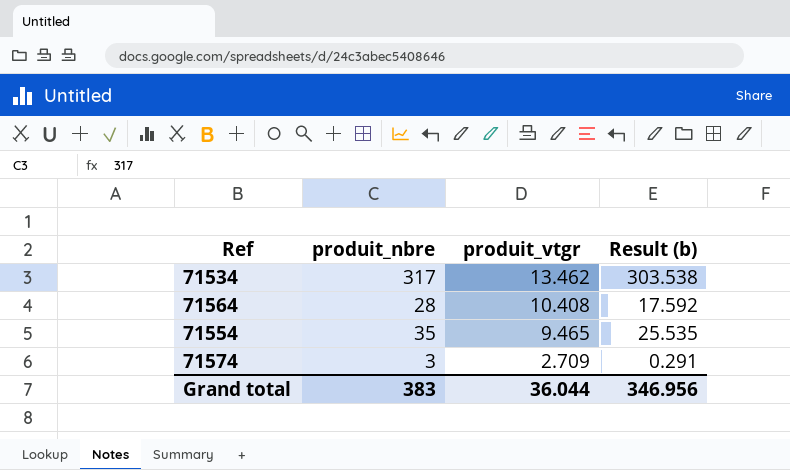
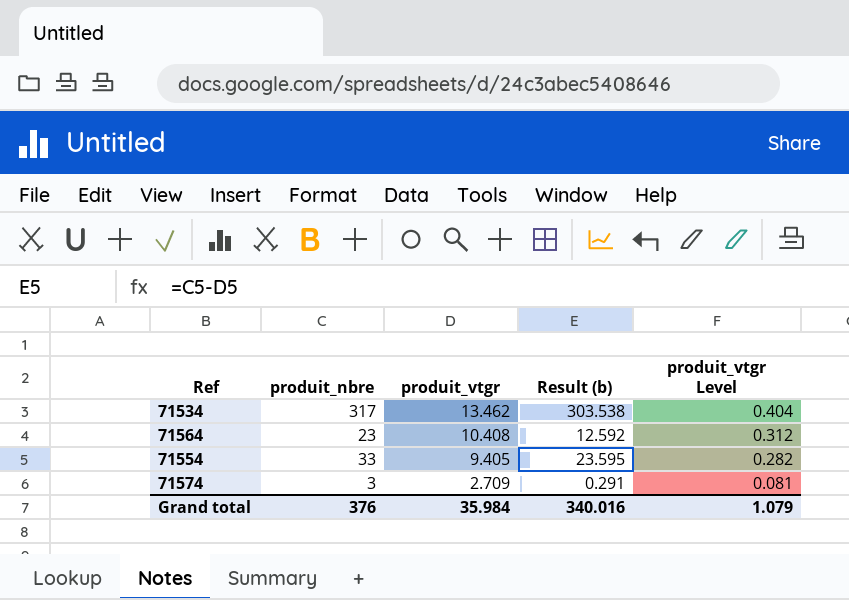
column produit_vtgr Level | formula: none -> [produit_vtgr] * 0.03
71564 | produit_nbre: 28 -> 23
71564 | Result (b): 17.592 -> 12.592
71554 | produit_nbre: 35 -> 33
71554 | produit_vtgr: 9.465 -> 9.405
71554 | Result (b): 25.535 -> 23.595
Grand total | produit_nbre: 383 -> 376
Grand total | produit_vtgr: 36.044 -> 35.984
Grand total | Result (b): 346.956 -> 340.016

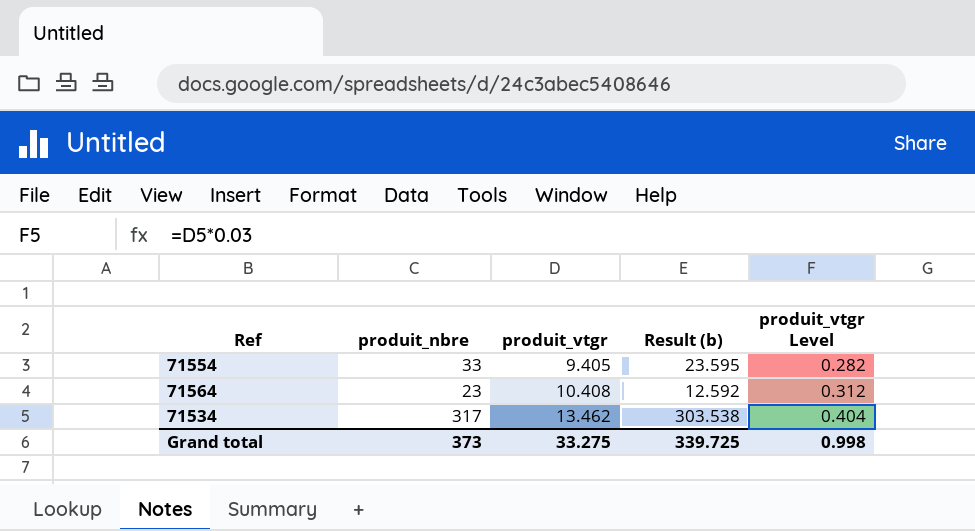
row order: produit_vtgr descending -> produit_vtgr ascending
row 71574: 3 | 2.709 | 0.291 | 0.081 -> none
Grand total | produit_nbre: 376 -> 373
Grand total | produit_vtgr: 35.984 -> 33.275
Grand total | Result (b): 340.016 -> 339.725
Grand total | produit_vtgr Level: 1.079 -> 0.998

